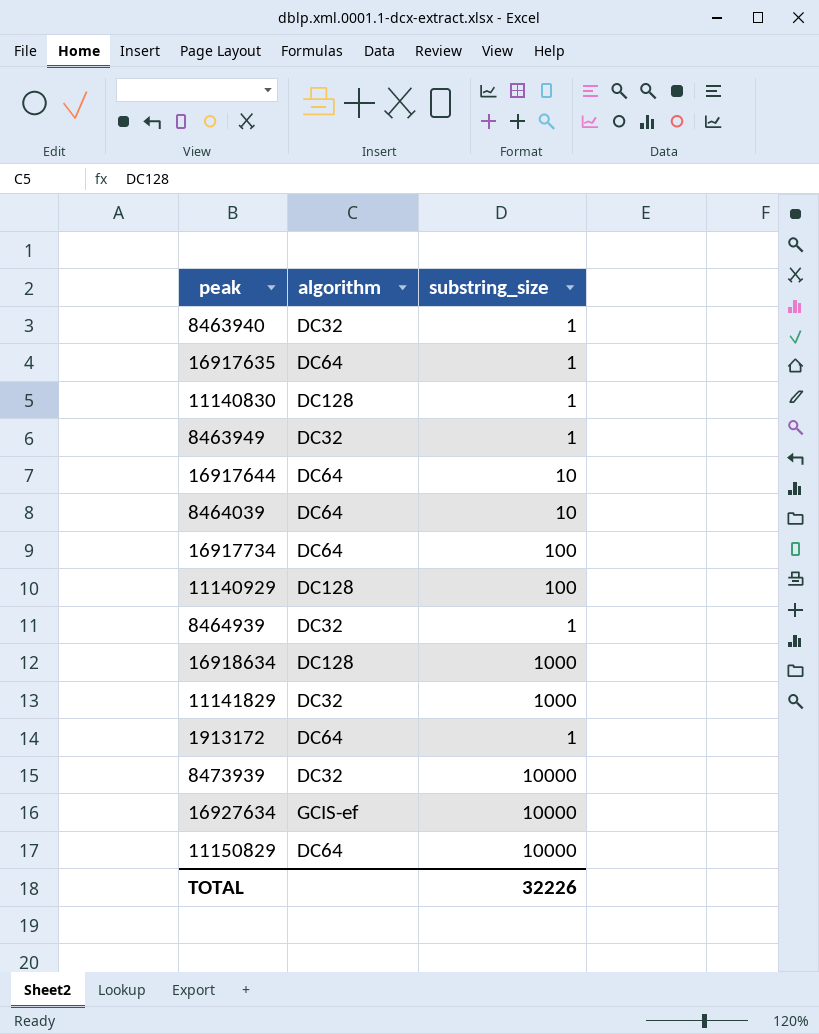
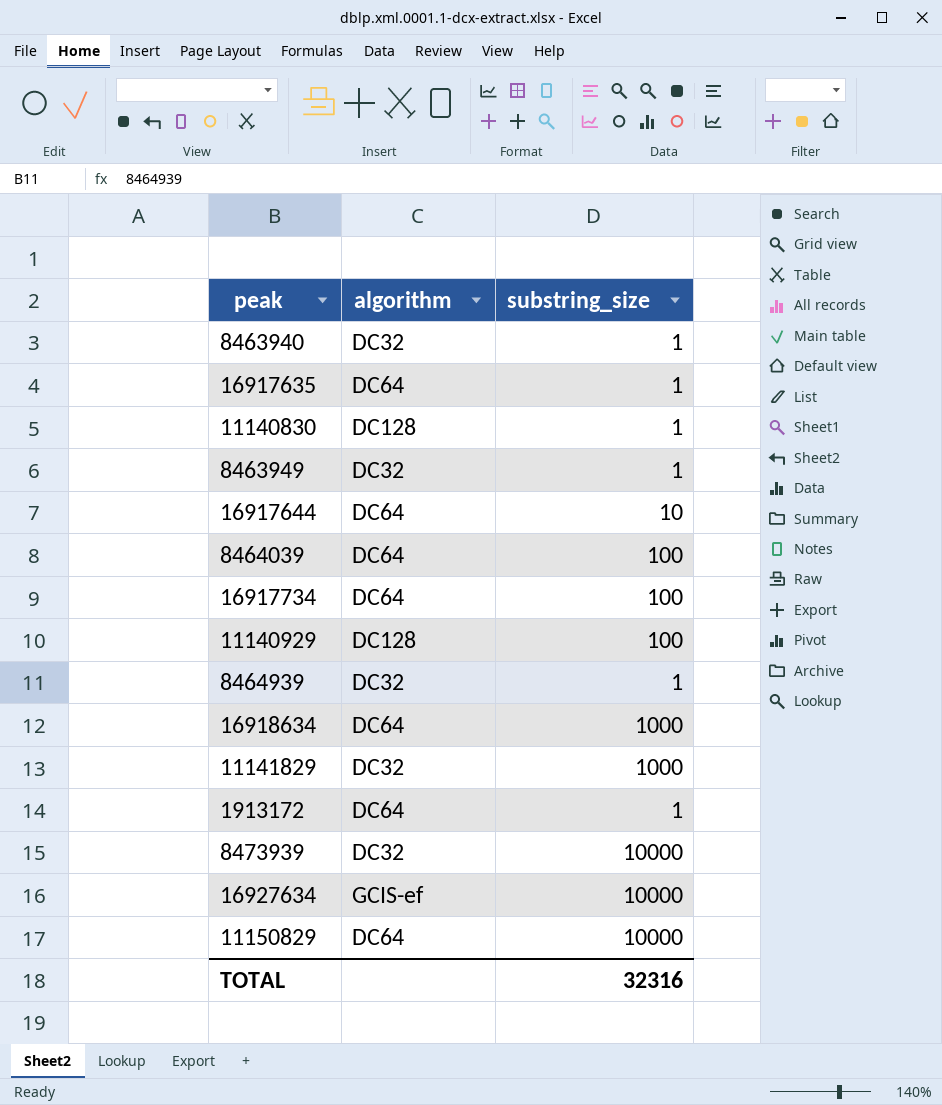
8464039 | substring_size: 10 -> 100
16918634 | algorithm: DC128 -> DC64
TOTAL | substring_size: 32226 -> 32316

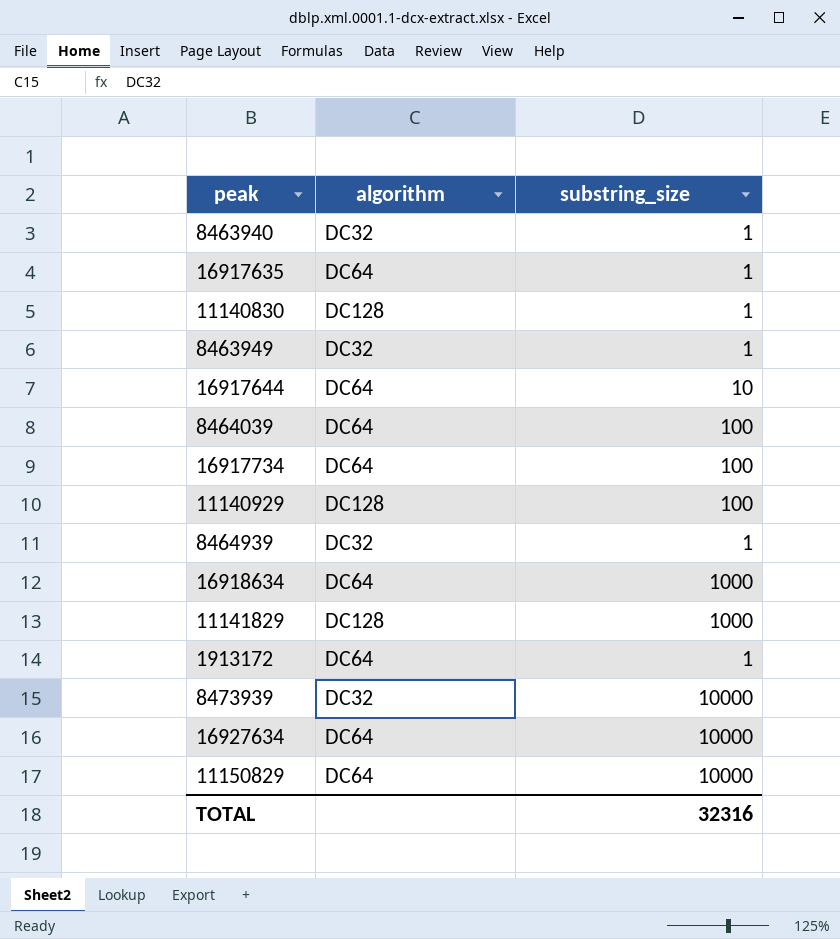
11141829 | algorithm: DC32 -> DC128
16927634 | algorithm: GCIS-ef -> DC64

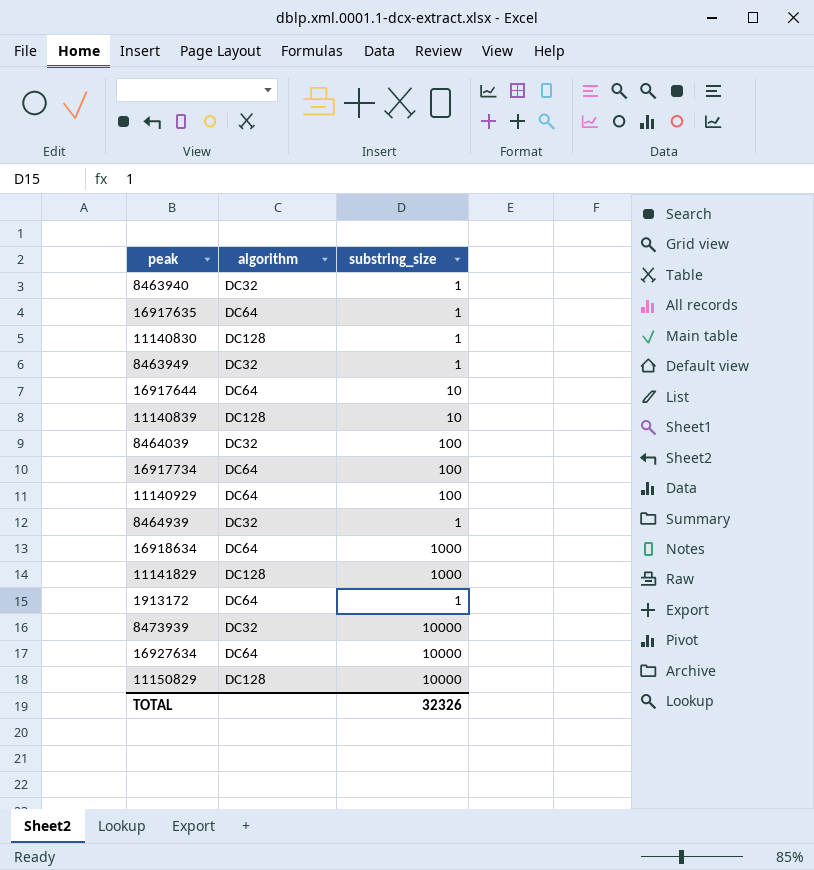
row 11140839: none -> DC128 | 10
8464039 | algorithm: DC64 -> DC32
11140929 | algorithm: DC128 -> DC64
11150829 | algorithm: DC64 -> DC128
TOTAL | substring_size: 32316 -> 32326

